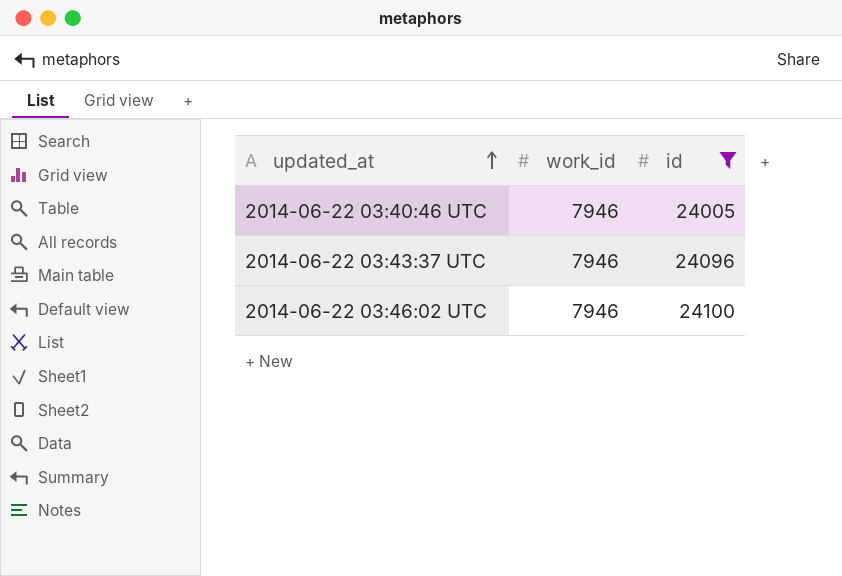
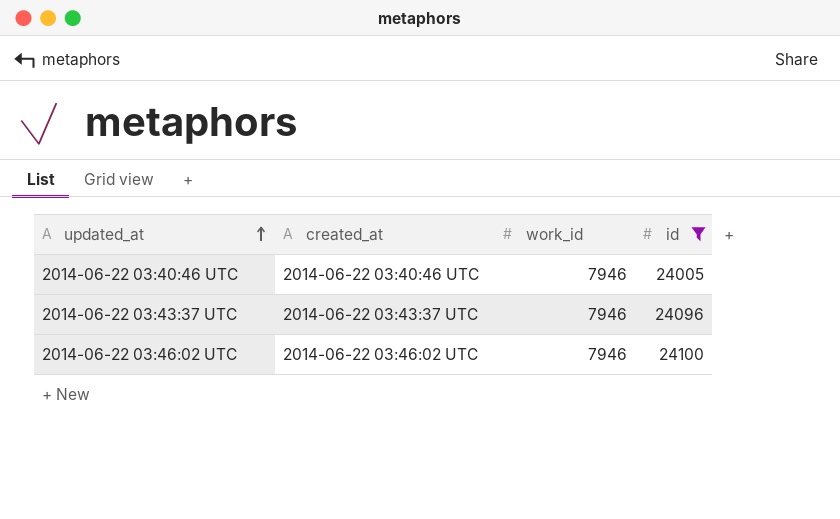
column created_at | position: none -> 2

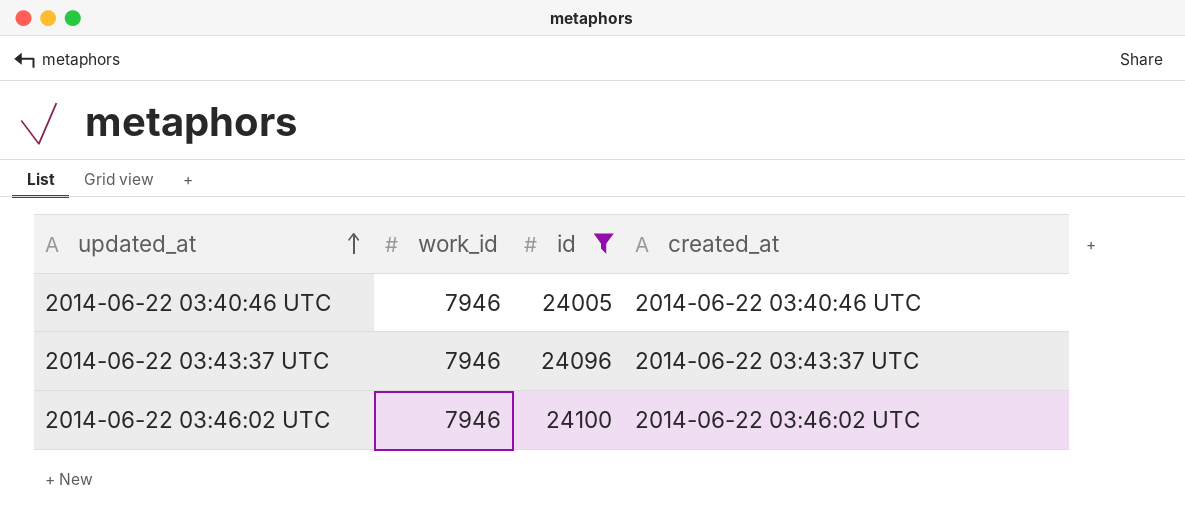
column created_at | position: 2 -> 4

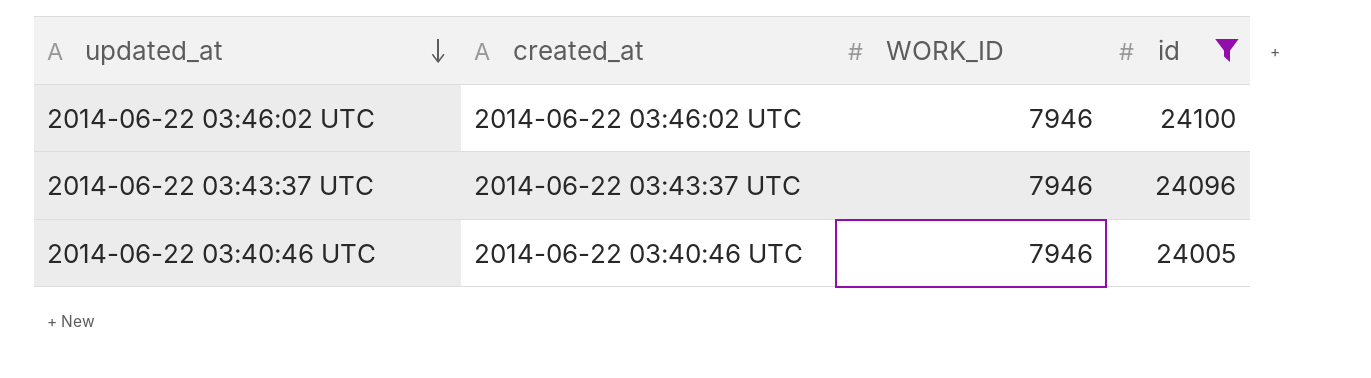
row order: updated_at ascending -> updated_at descending
column created_at | position: 4 -> 2
column name: work_id -> WORK_ID

